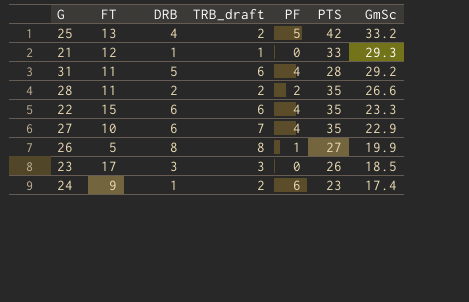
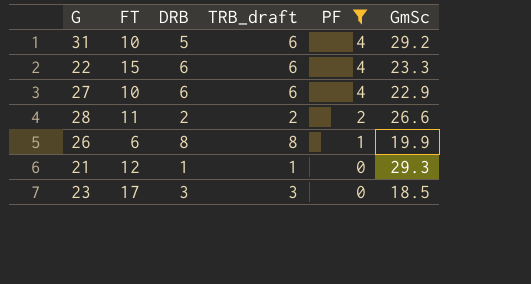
filter: none -> PF <= 4
row order: GmSc descending -> PF descending
column PTS | position: 6 -> none
31 | FT: 11 -> 10
27 | TRB_draft: 7 -> 6
26 | FT: 5 -> 6

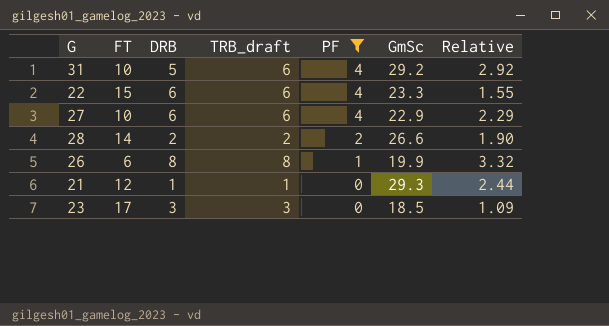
column Relative | formula: none -> [GmSc] / [FT]
28 | FT: 11 -> 14

